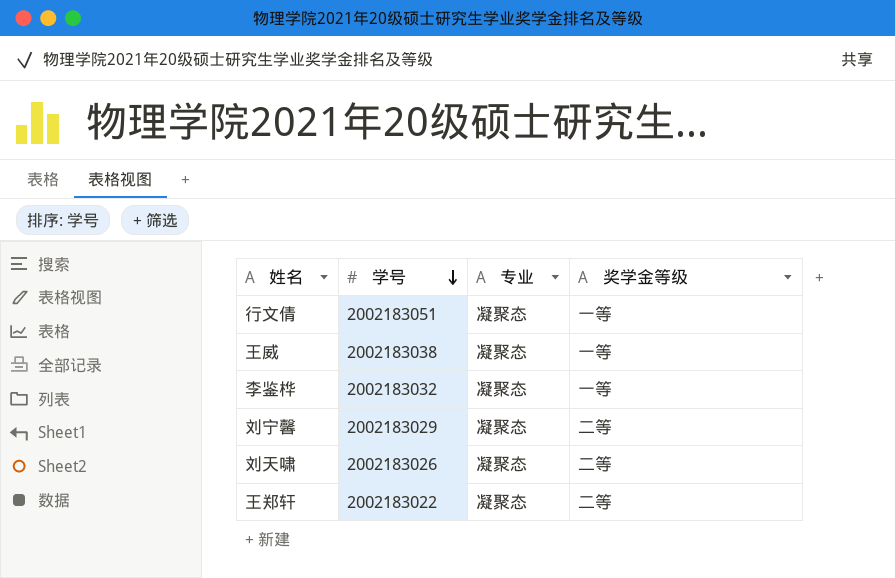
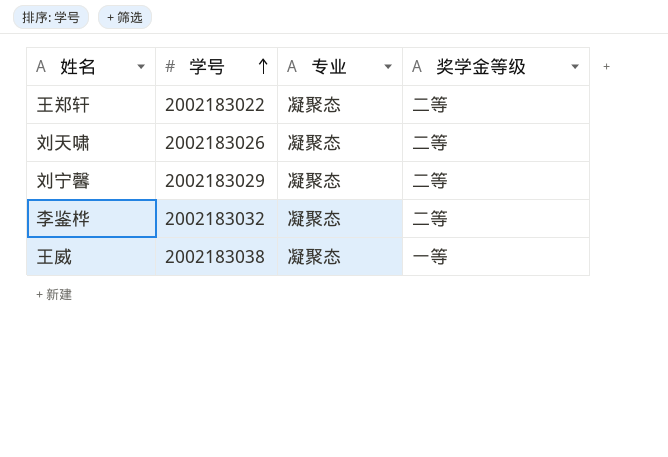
row order: 学号 descending -> 学号 ascending
row 行文倩: 2002183051 | 凝聚态 | 一等 -> none
李鉴桦 | 奖学金等级: 一等 -> 二等

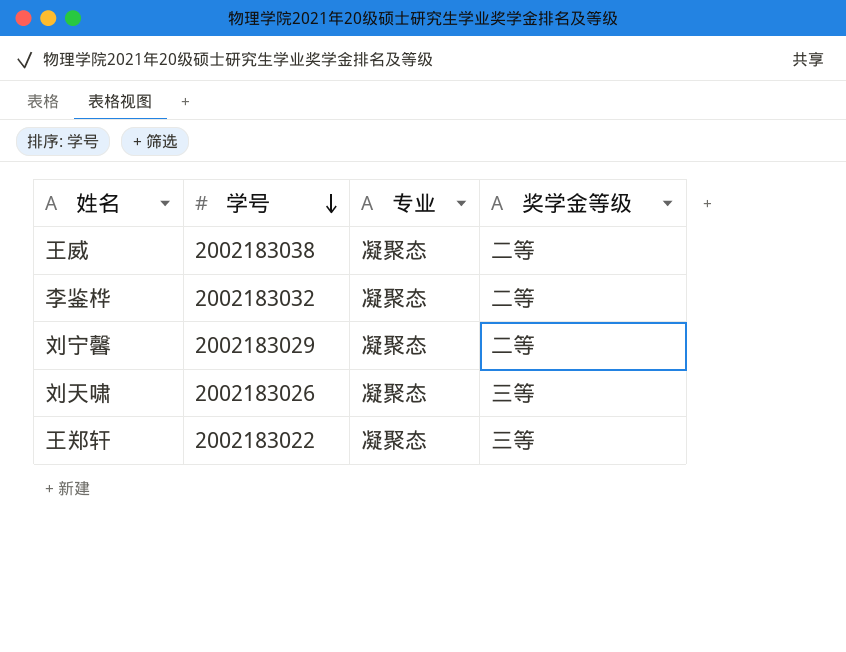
row order: 学号 ascending -> 学号 descending
王威 | 奖学金等级: 一等 -> 二等
刘天啸 | 奖学金等级: 二等 -> 三等
王郑轩 | 奖学金等级: 二等 -> 三等

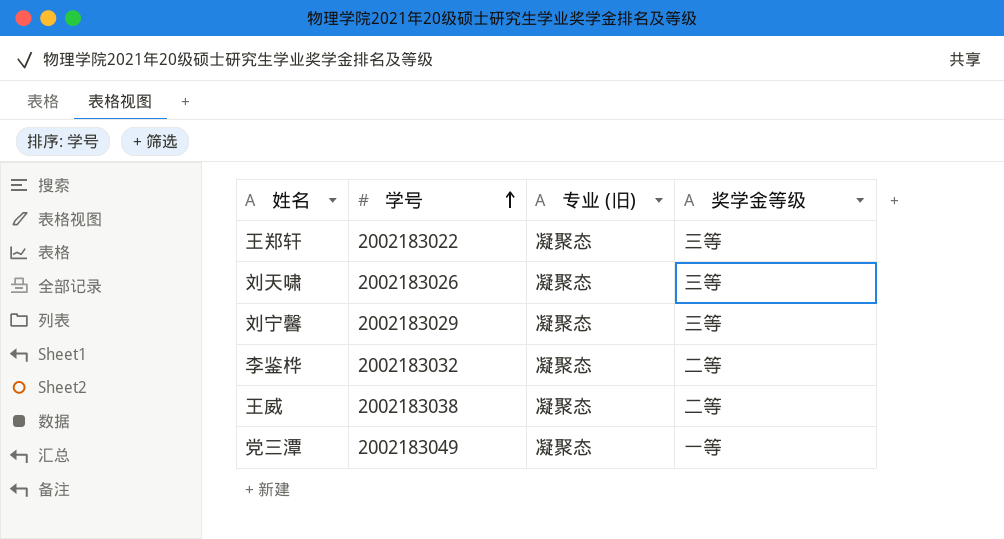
row order: 学号 descending -> 学号 ascending
column name: 专业 -> 专业 (旧)
刘宁馨 | 奖学金等级: 二等 -> 三等
row 党三潭: none -> 2002183049 | 凝聚态 | 一等

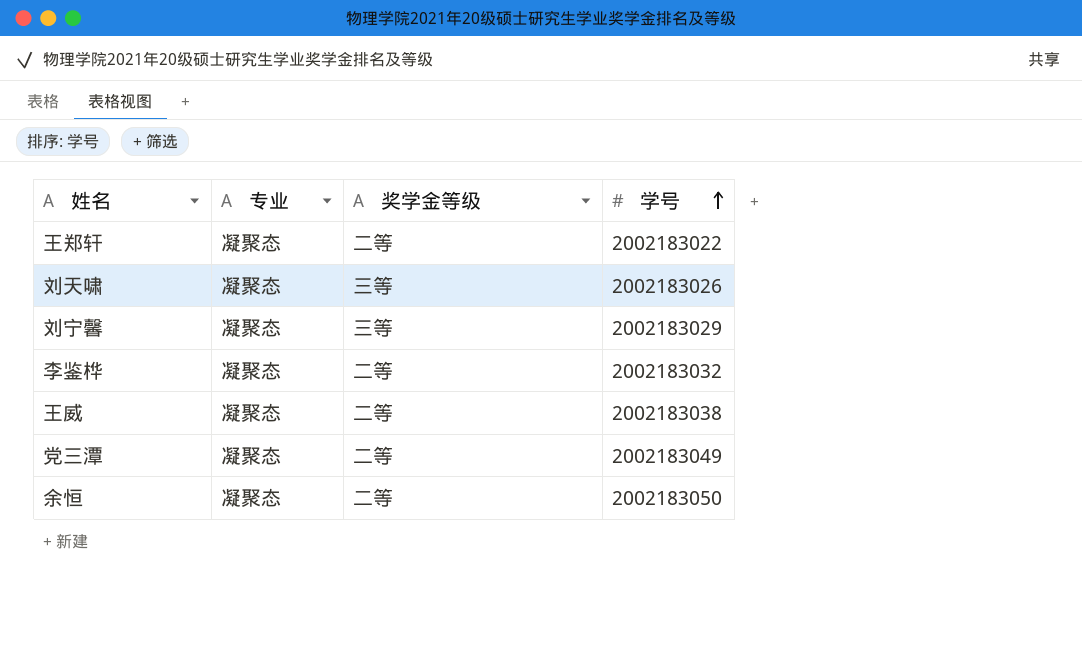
column name: 专业 (旧) -> 专业
column 学号 | position: 2 -> 4
王郑轩 | 奖学金等级: 三等 -> 二等
党三潭 | 奖学金等级: 一等 -> 二等
row 余恒: none -> 凝聚态 | 二等 | 2002183050

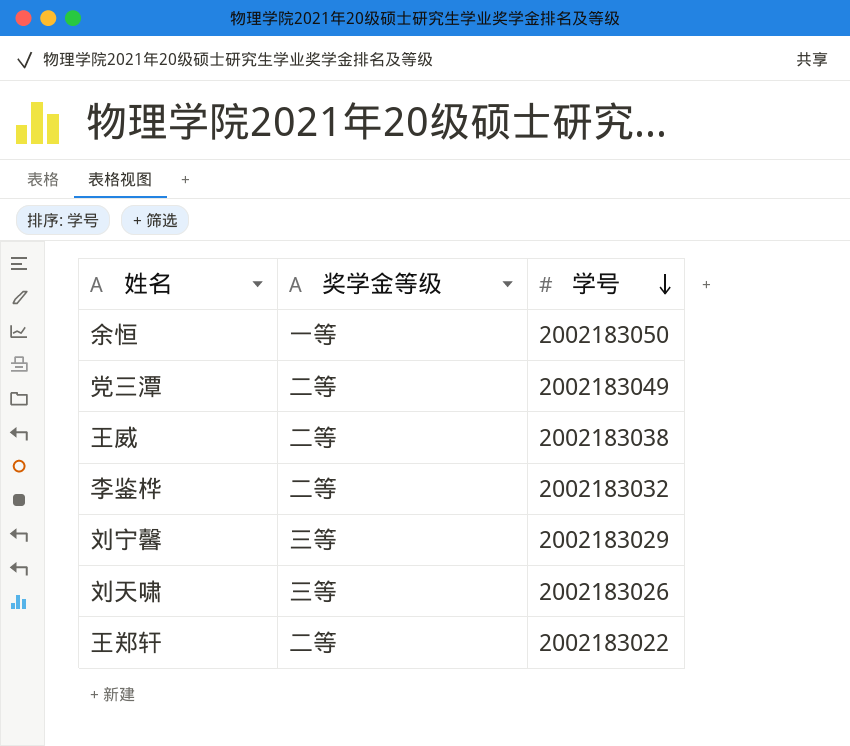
row order: 学号 ascending -> 学号 descending
column 专业 | position: 2 -> none
余恒 | 奖学金等级: 二等 -> 一等

